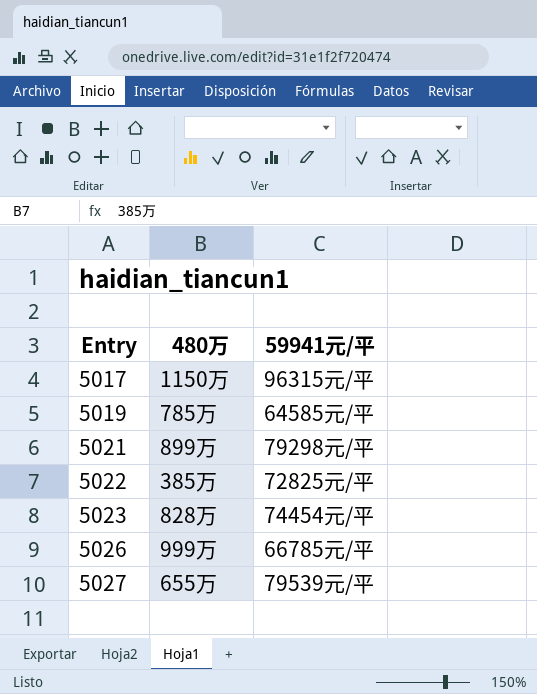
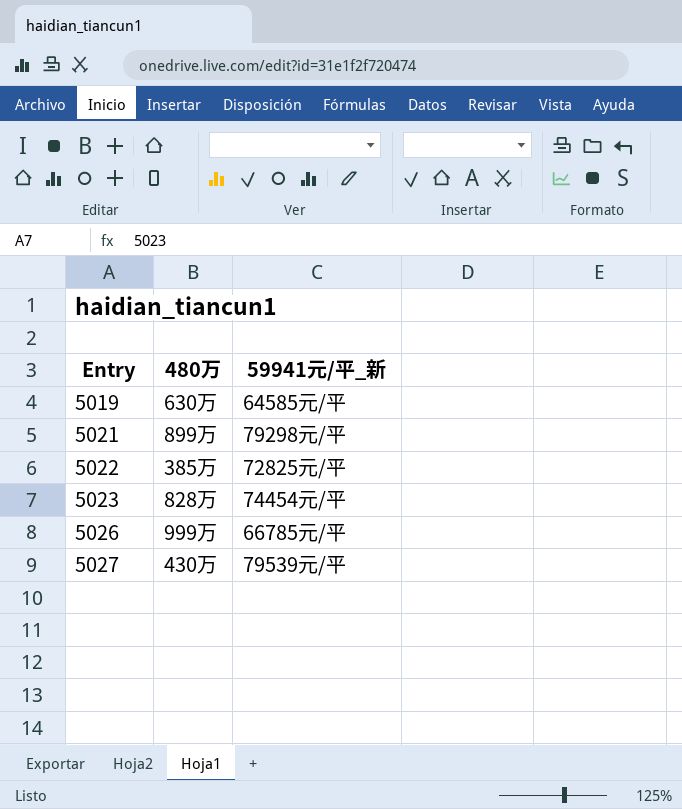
column name: 59941元/平 -> 59941元/平_新
row 5017: 1150万 | 96315元/平 -> none
5019 | 480万: 785万 -> 630万
5027 | 480万: 655万 -> 430万

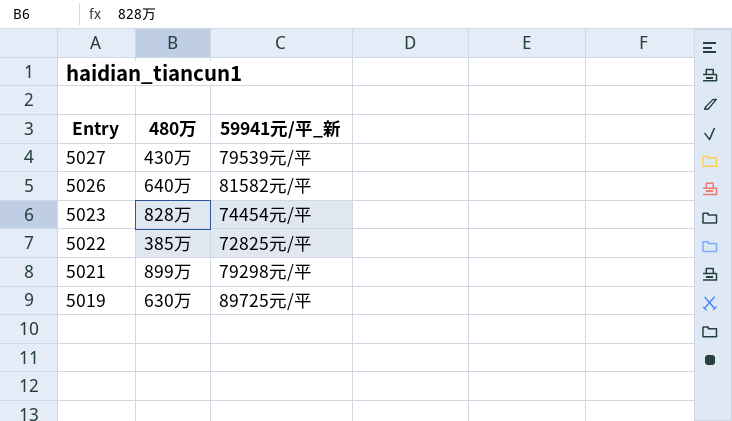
row order: Entry ascending -> Entry descending
5026 | 480万: 999万 -> 640万
5026 | 59941元/平_新: 66785元/平 -> 81582元/平
5019 | 59941元/平_新: 64585元/平 -> 89725元/平

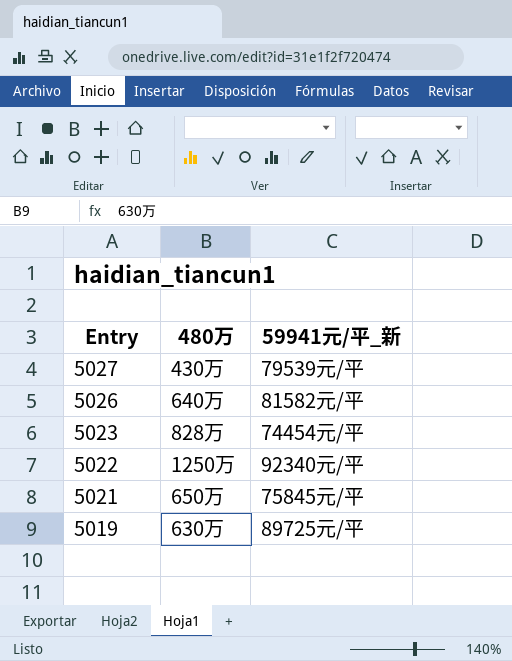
5022 | 480万: 385万 -> 1250万
5022 | 59941元/平_新: 72825元/平 -> 92340元/平
5021 | 480万: 899万 -> 650万
5021 | 59941元/平_新: 79298元/平 -> 75845元/平

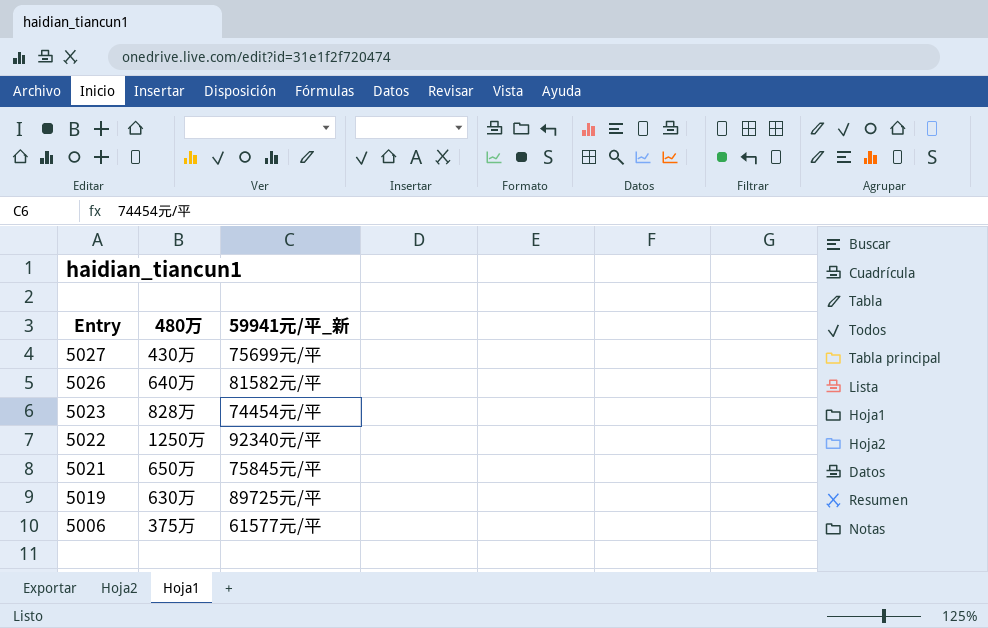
5027 | 59941元/平_新: 79539元/平 -> 75699元/平
row 5006: none -> 375万 | 61577元/平

